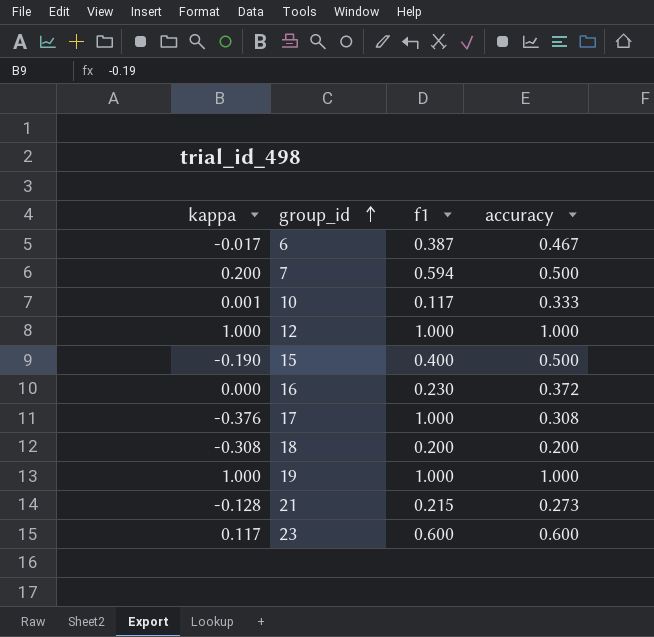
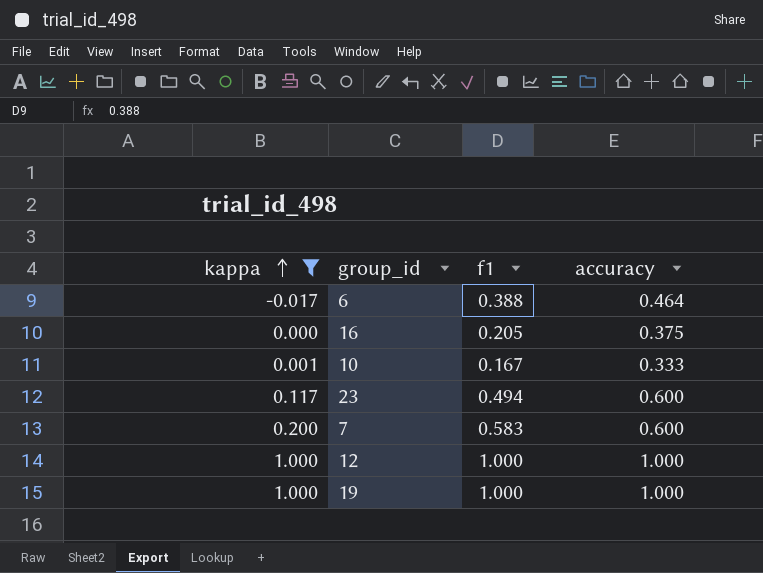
filter: none -> kappa >= -0.017
row order: group_id ascending -> kappa ascending
6 | f1: 0.387 -> 0.388
6 | accuracy: 0.467 -> 0.464
16 | f1: 0.230 -> 0.205
16 | accuracy: 0.372 -> 0.375
10 | f1: 0.117 -> 0.167
23 | f1: 0.600 -> 0.494
7 | f1: 0.594 -> 0.583
7 | accuracy: 0.500 -> 0.600

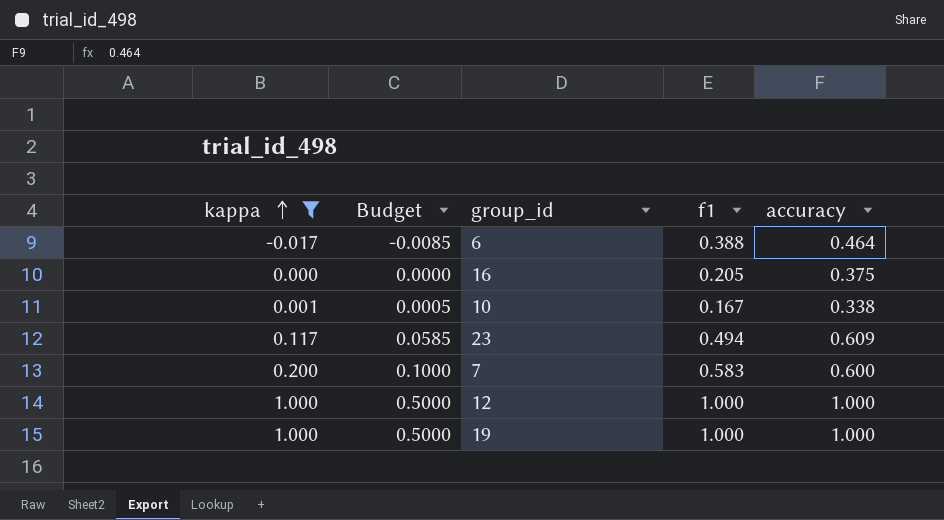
column Budget | formula: none -> [kappa] * 0.5
10 | accuracy: 0.333 -> 0.338
23 | accuracy: 0.600 -> 0.609

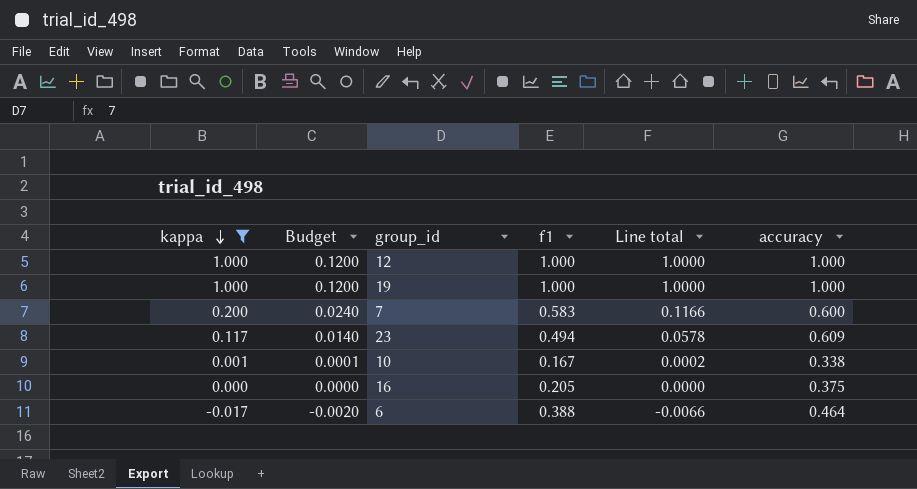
row order: kappa ascending -> kappa descending
column Budget | formula: [kappa] * 0.5 -> [kappa] * 0.12
column Line total | formula: none -> [kappa] * [f1]

